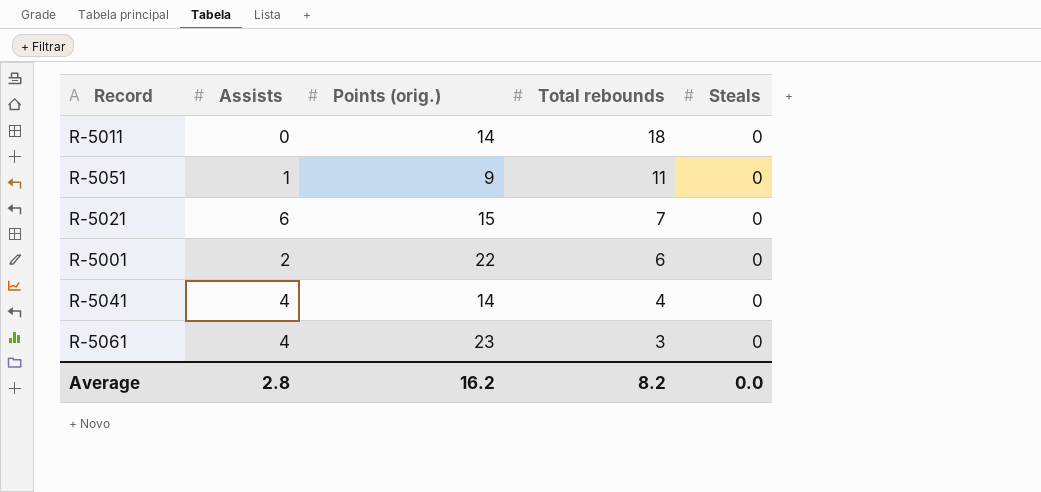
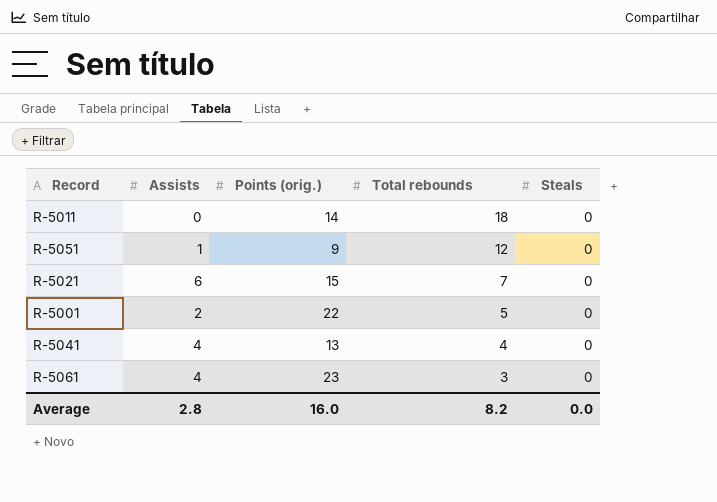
R-5051 | Total rebounds: 11 -> 12
R-5001 | Total rebounds: 6 -> 5
R-5041 | Points (orig.): 14 -> 13
Average | Points (orig.): 16.2 -> 16.0

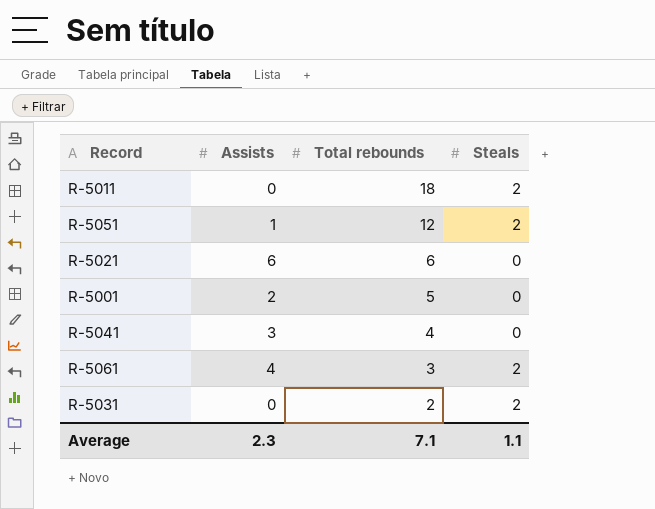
column Points (orig.) | position: 3 -> none
R-5011 | Steals: 0 -> 2
R-5051 | Steals: 0 -> 2
R-5021 | Total rebounds: 7 -> 6
R-5041 | Assists: 4 -> 3
R-5061 | Steals: 0 -> 2
row R-5031: none -> 0 | 2 | 2
Average | Assists: 2.8 -> 2.3
Average | Total rebounds: 8.2 -> 7.1
Average | Steals: 0.0 -> 1.1

